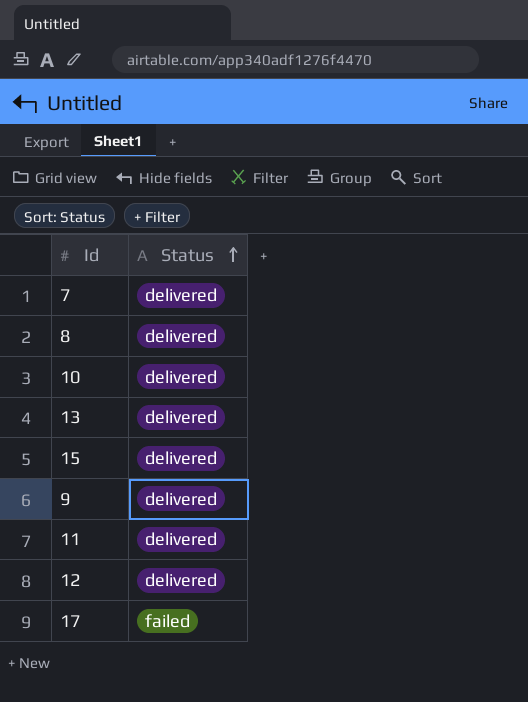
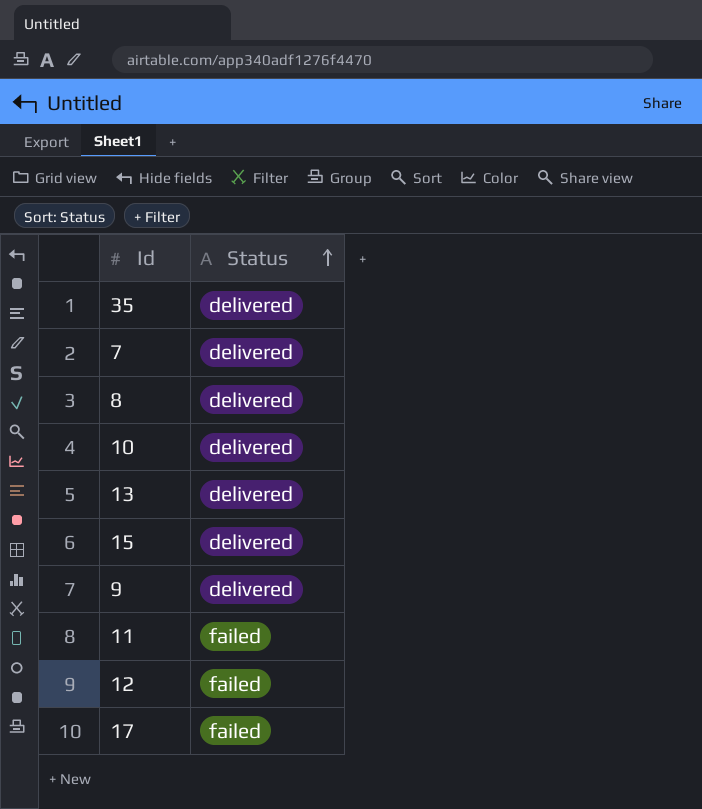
row 35: none -> delivered
11 | Status: delivered -> failed
12 | Status: delivered -> failed

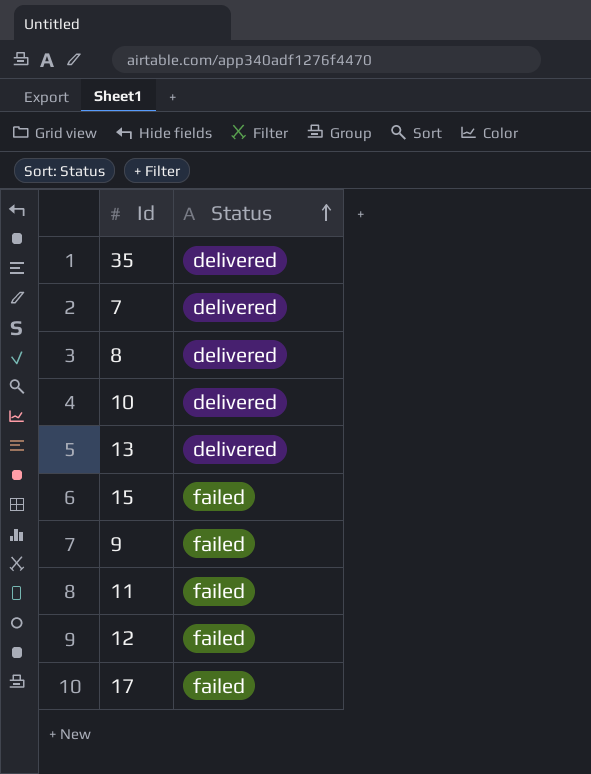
15 | Status: delivered -> failed
9 | Status: delivered -> failed

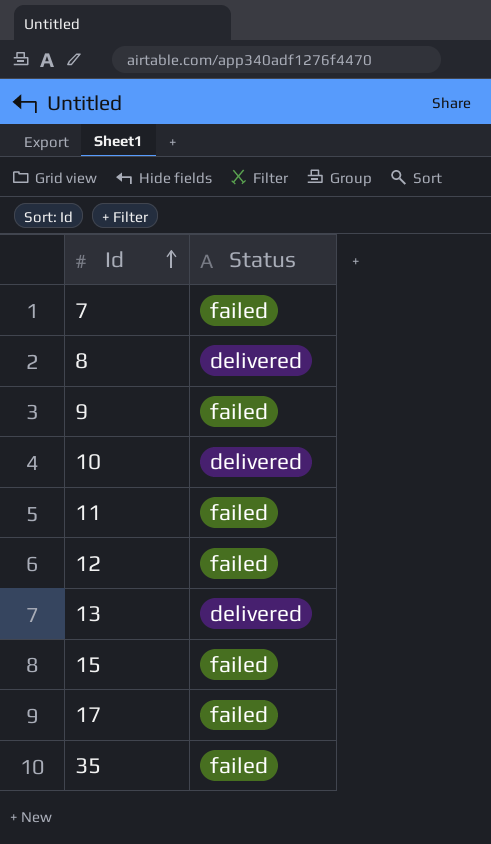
row order: Status ascending -> Id ascending
7 | Status: delivered -> failed
35 | Status: delivered -> failed

